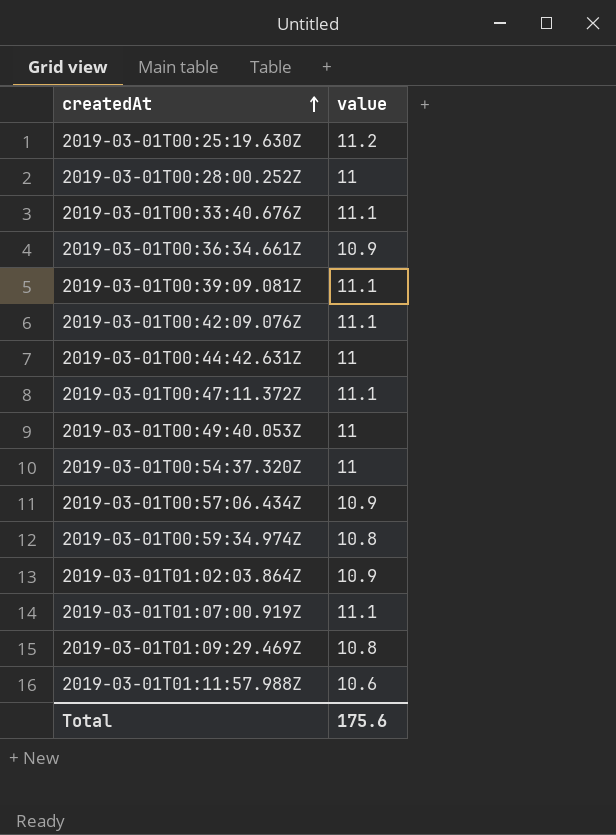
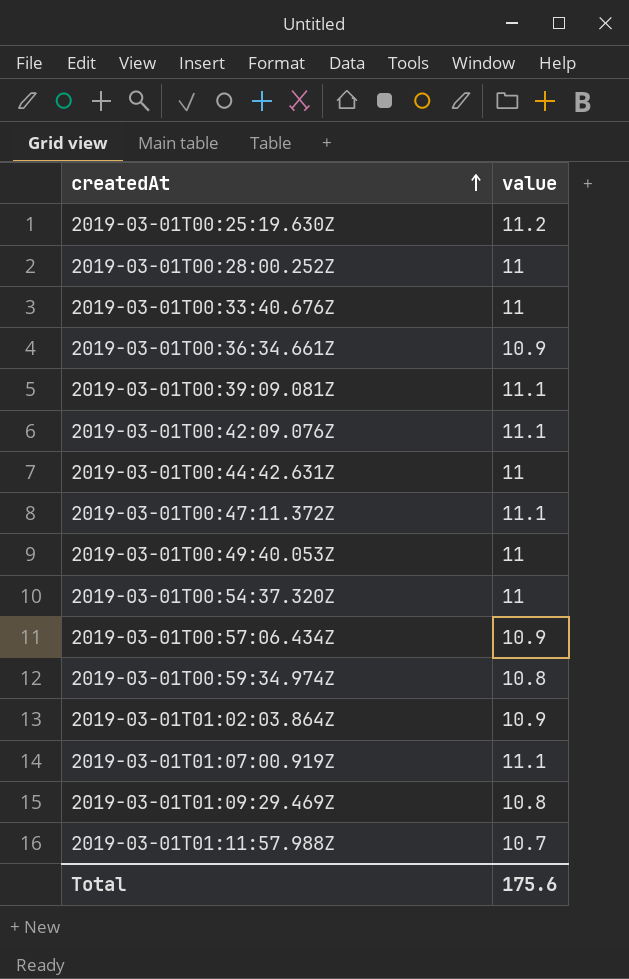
2019-03-01T00:33:40.676Z | value: 11.1 -> 11
2019-03-01T01:11:57.988Z | value: 10.6 -> 10.7

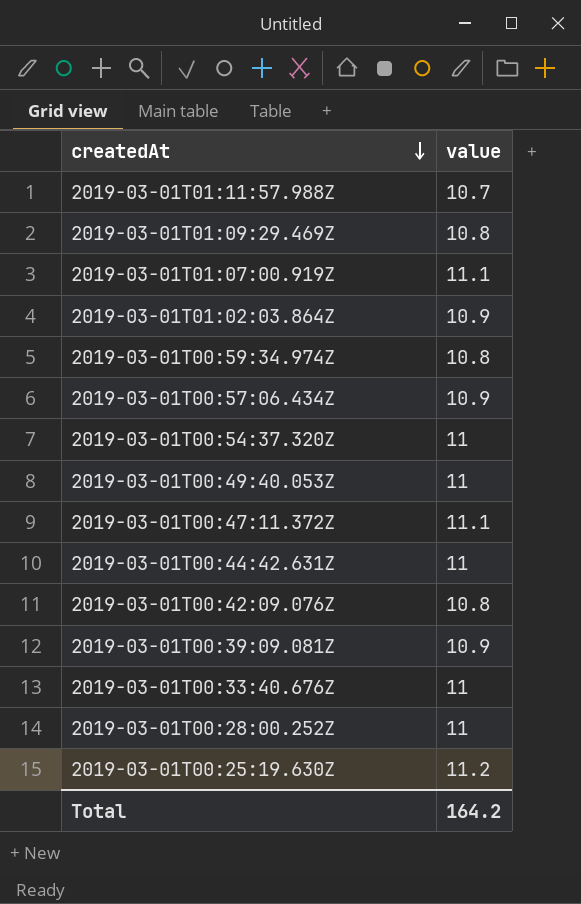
row order: createdAt ascending -> createdAt descending
row 2019-03-01T00:36:34.661Z: 10.9 -> none
2019-03-01T00:42:09.076Z | value: 11.1 -> 10.8
2019-03-01T00:39:09.081Z | value: 11.1 -> 10.9
Total | value: 175.6 -> 164.2

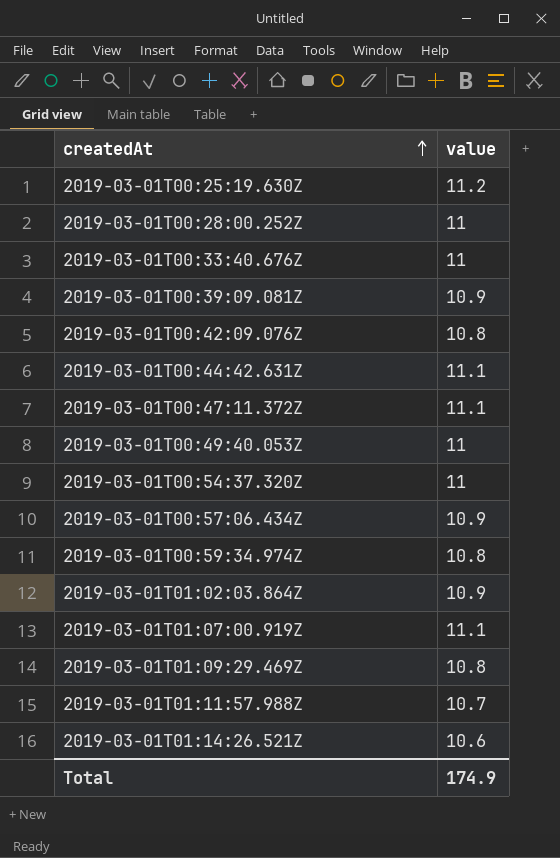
row order: createdAt descending -> createdAt ascending
2019-03-01T00:44:42.631Z | value: 11 -> 11.1
row 2019-03-01T01:14:26.521Z: none -> 10.6
Total | value: 164.2 -> 174.9

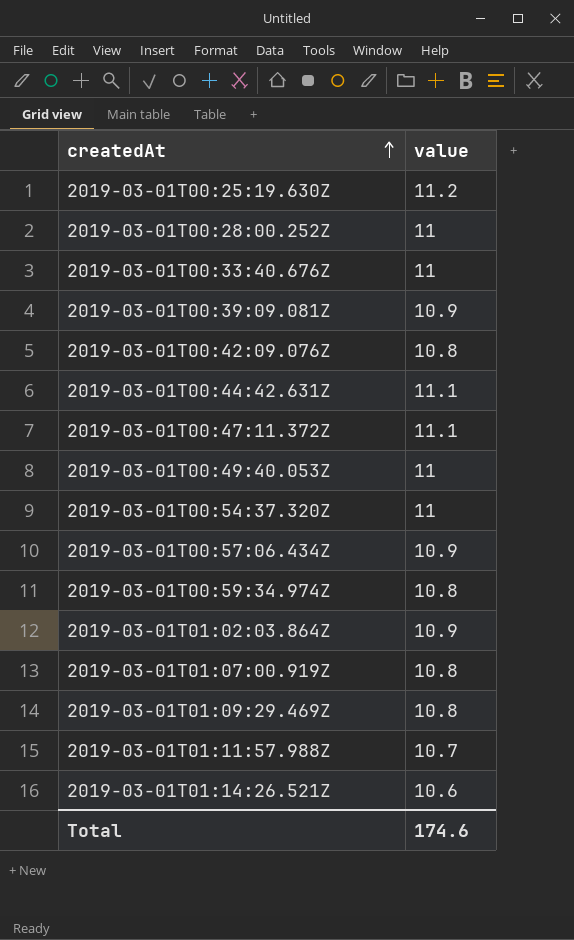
2019-03-01T01:07:00.919Z | value: 11.1 -> 10.8
Total | value: 174.9 -> 174.6

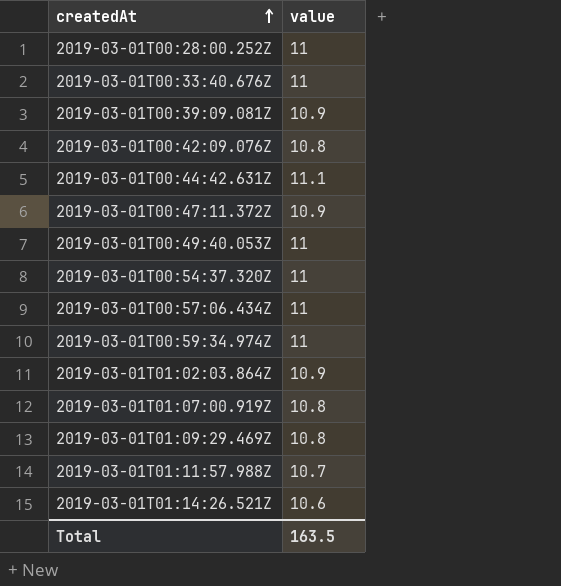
row 2019-03-01T00:25:19.630Z: 11.2 -> none
2019-03-01T00:47:11.372Z | value: 11.1 -> 10.9
2019-03-01T00:57:06.434Z | value: 10.9 -> 11
2019-03-01T00:59:34.974Z | value: 10.8 -> 11
Total | value: 174.6 -> 163.5

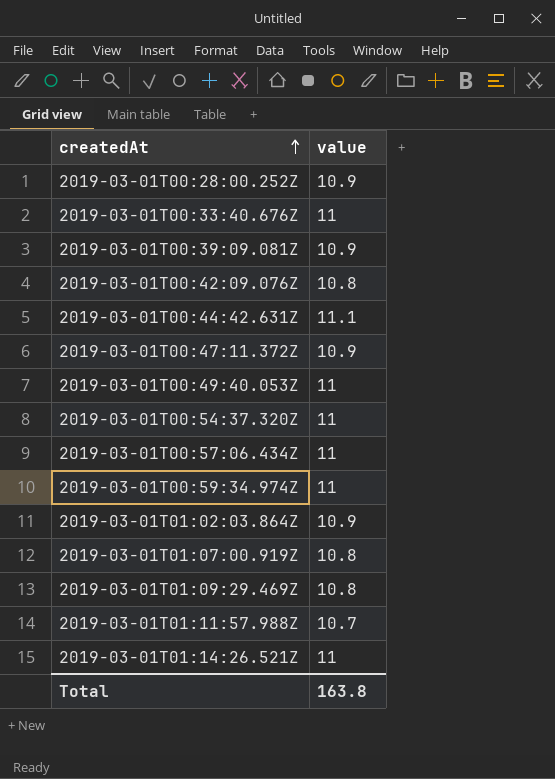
2019-03-01T00:28:00.252Z | value: 11 -> 10.9
2019-03-01T01:14:26.521Z | value: 10.6 -> 11
Total | value: 163.5 -> 163.8

